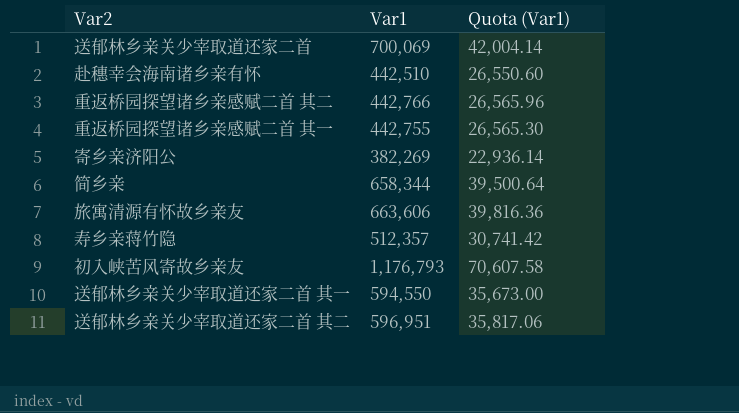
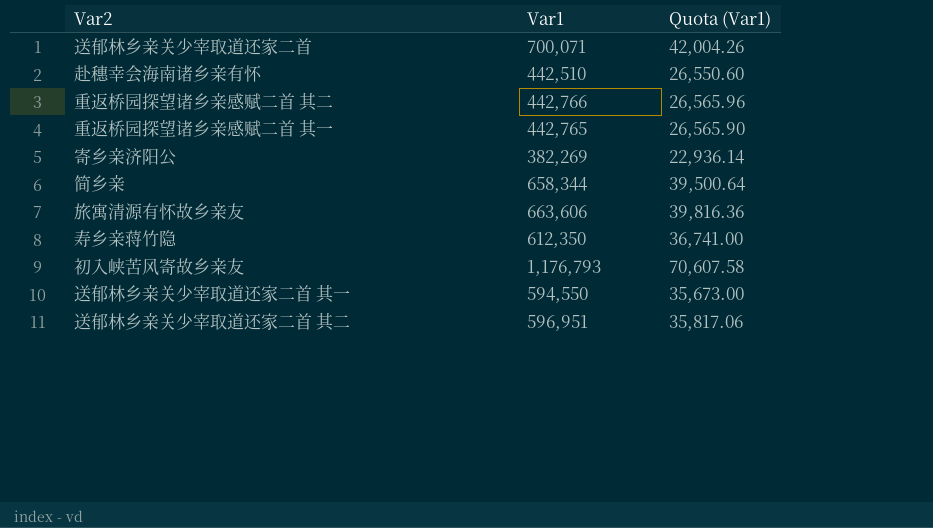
送郁林乡亲关少宰取道还家二首 | Var1: 700,069 -> 700,071
送郁林乡亲关少宰取道还家二首 | Quota (Var1): 42,004.14 -> 42,004.26
重返桥园探望诸乡亲感赋二首 其一 | Var1: 442,755 -> 442,765
重返桥园探望诸乡亲感赋二首 其一 | Quota (Var1): 26,565.30 -> 26,565.90
寿乡亲蒋竹隐 | Var1: 512,357 -> 612,350
寿乡亲蒋竹隐 | Quota (Var1): 30,741.42 -> 36,741.00

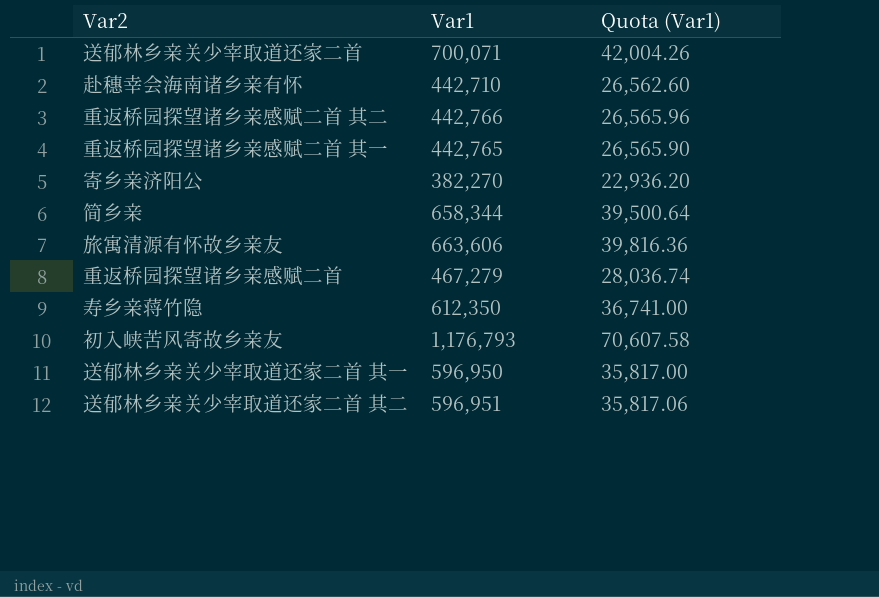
赴穗幸会海南诸乡亲有怀 | Var1: 442,510 -> 442,710
赴穗幸会海南诸乡亲有怀 | Quota (Var1): 26,550.60 -> 26,562.60
寄乡亲济阳公 | Var1: 382,269 -> 382,270
寄乡亲济阳公 | Quota (Var1): 22,936.14 -> 22,936.20
row 重返桥园探望诸乡亲感赋二首: none -> 467,279 | 28,036.74
送郁林乡亲关少宰取道还家二首 其一 | Var1: 594,550 -> 596,950
送郁林乡亲关少宰取道还家二首 其一 | Quota (Var1): 35,673.00 -> 35,817.00

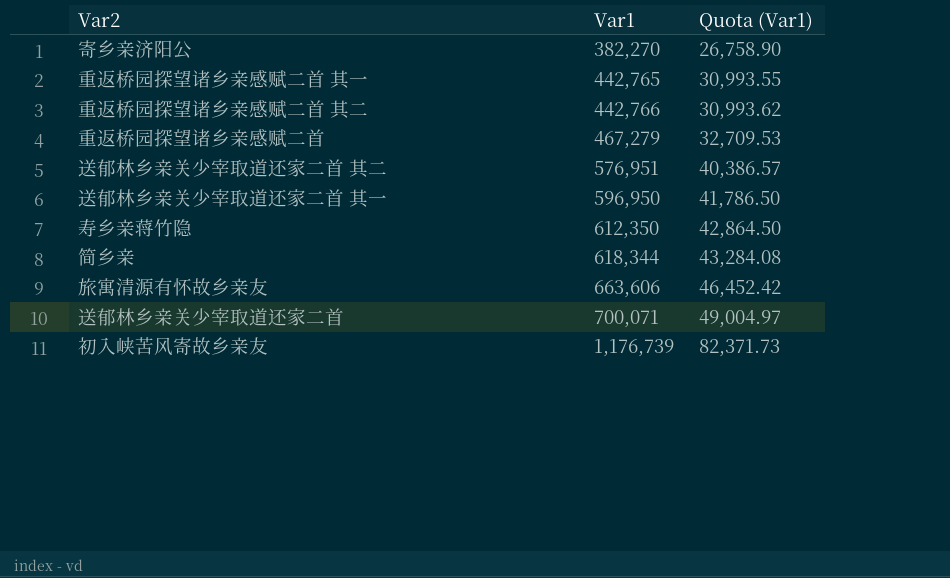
row order: none -> Var1 ascending
column Quota (Var1) | formula: [Var1] * 0.06 -> [Var1] * 0.07
row 赴穗幸会海南诸乡亲有怀: 442,710 | 26,562.60 -> none
送郁林乡亲关少宰取道还家二首 其二 | Var1: 596,951 -> 576,951
简乡亲 | Var1: 658,344 -> 618,344
初入峡苦风寄故乡亲友 | Var1: 1,176,793 -> 1,176,739

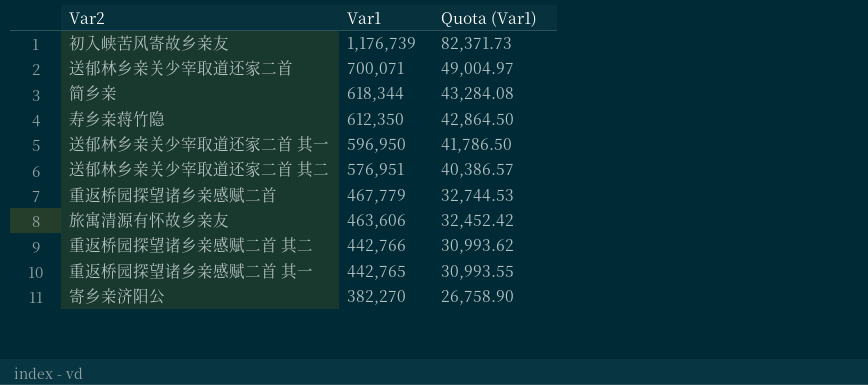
row order: Var1 ascending -> Var1 descending
重返桥园探望诸乡亲感赋二首 | Var1: 467,279 -> 467,779
重返桥园探望诸乡亲感赋二首 | Quota (Var1): 32,709.53 -> 32,744.53
旅寓清源有怀故乡亲友 | Var1: 663,606 -> 463,606
旅寓清源有怀故乡亲友 | Quota (Var1): 46,452.42 -> 32,452.42

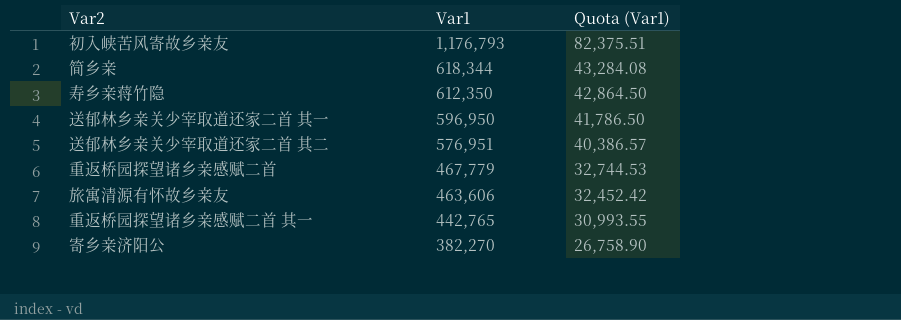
row 送郁林乡亲关少宰取道还家二首: 700,071 | 49,004.97 -> none
row 重返桥园探望诸乡亲感赋二首 其二: 442,766 | 30,993.62 -> none
初入峡苦风寄故乡亲友 | Var1: 1,176,739 -> 1,176,793
初入峡苦风寄故乡亲友 | Quota (Var1): 82,371.73 -> 82,375.51

